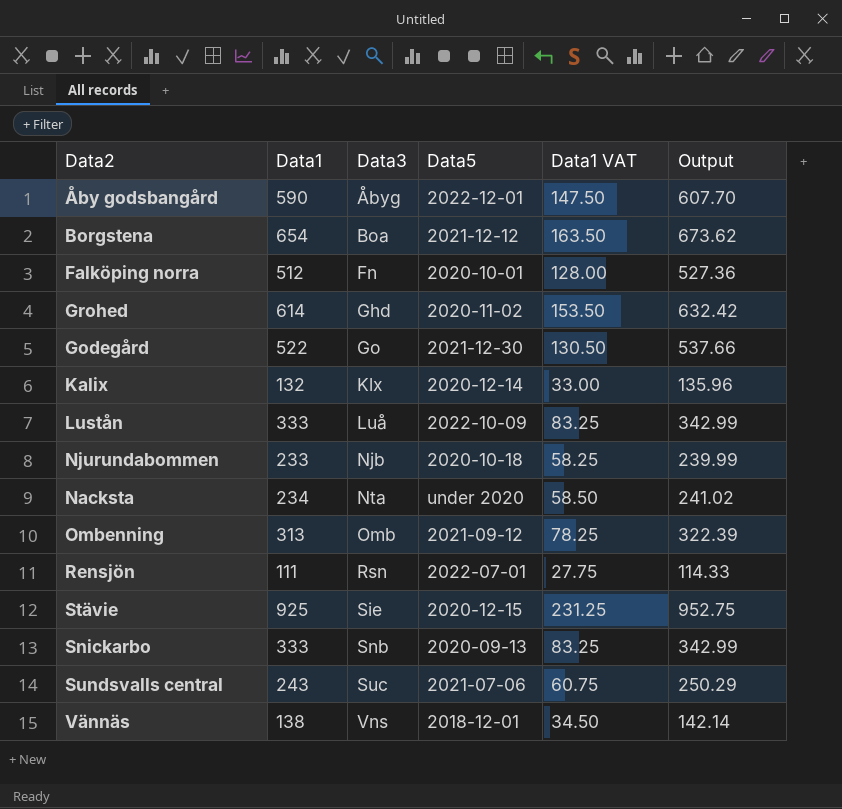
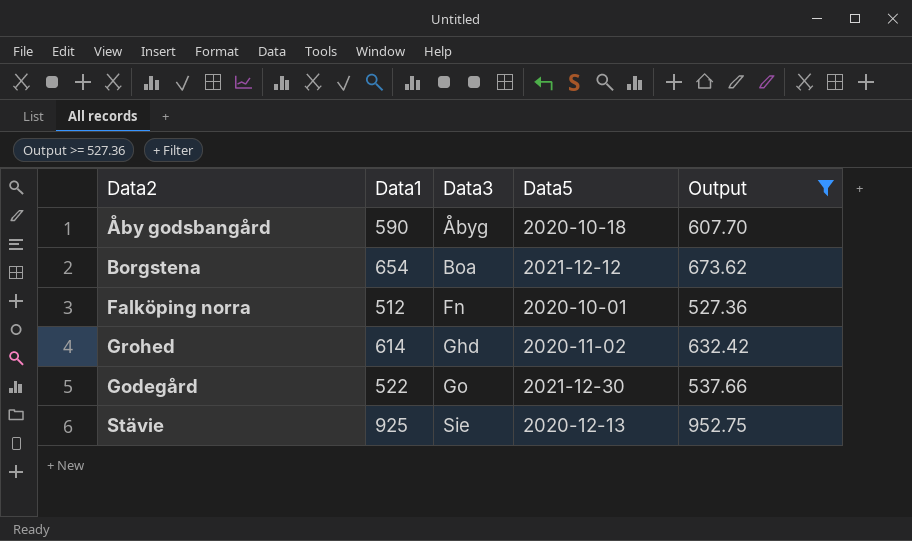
filter: none -> Output >= 527.36
column Data1 VAT | formula: [Data1] * 0.25 -> none
Åby godsbangård | Data5: 2022-12-01 -> 2020-10-18
Stävie | Data5: 2020-12-15 -> 2020-12-13

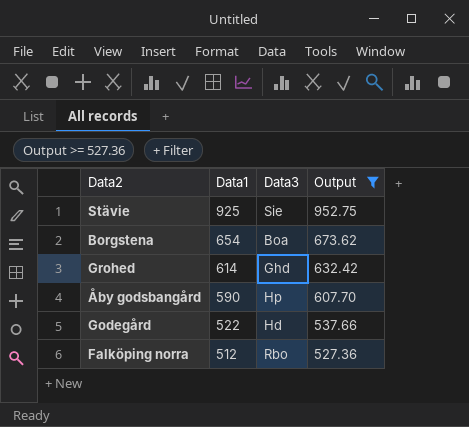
row order: Data3 ascending -> Data1 descending
column Data5 | position: 4 -> none
Åby godsbangård | Data3: Åbyg -> Hp
Godegård | Data3: Go -> Hd
Falköping norra | Data3: Fn -> Rbo

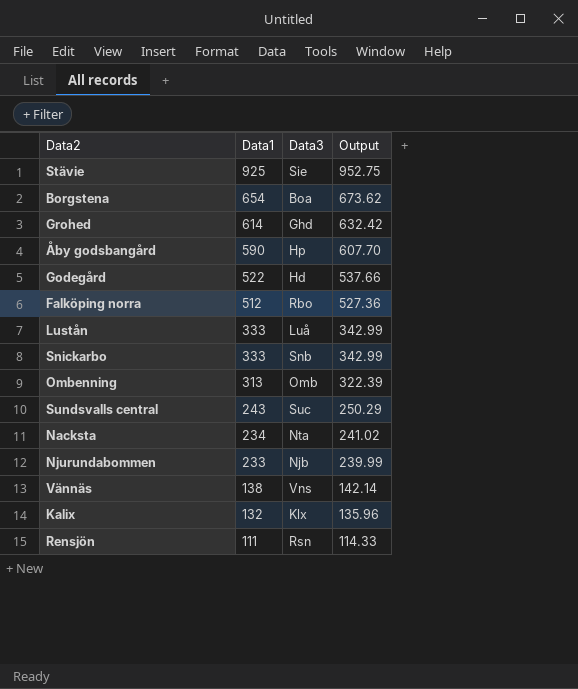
filter: Output >= 527.36 -> none

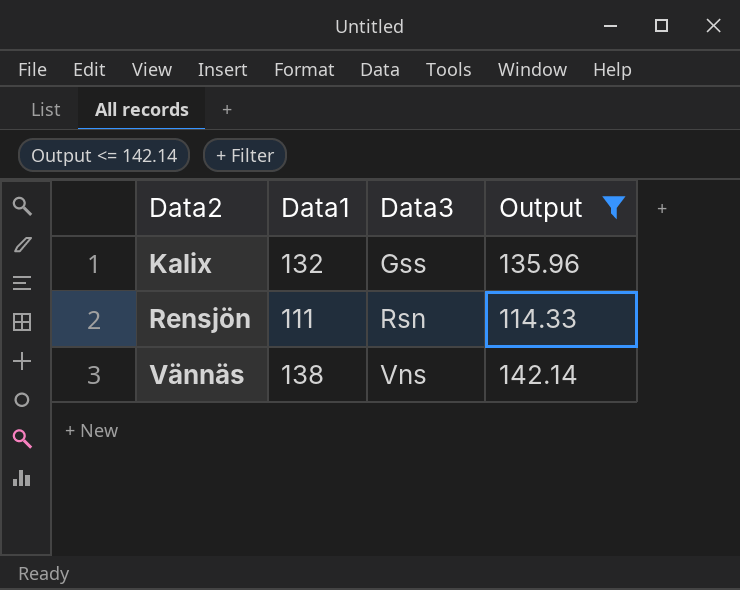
filter: none -> Output <= 142.14
row order: Data1 descending -> Data2 ascending
Kalix | Data3: Klx -> Gss

